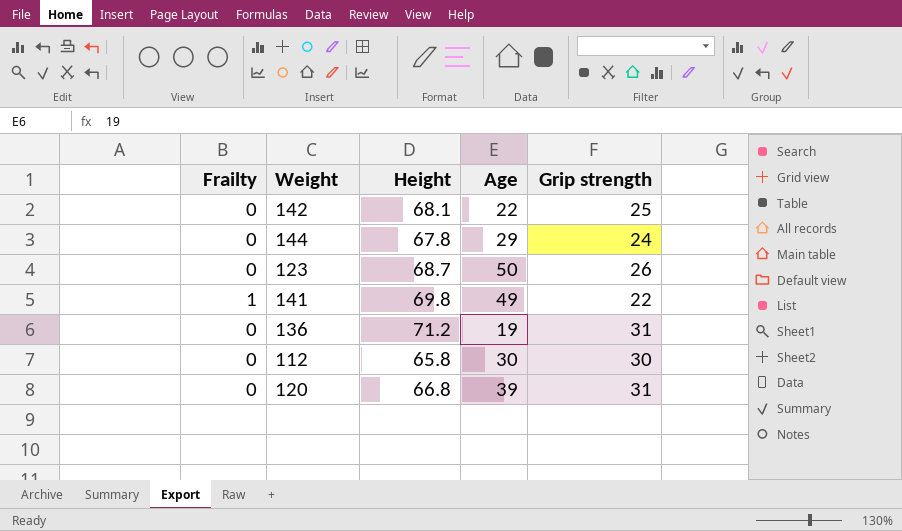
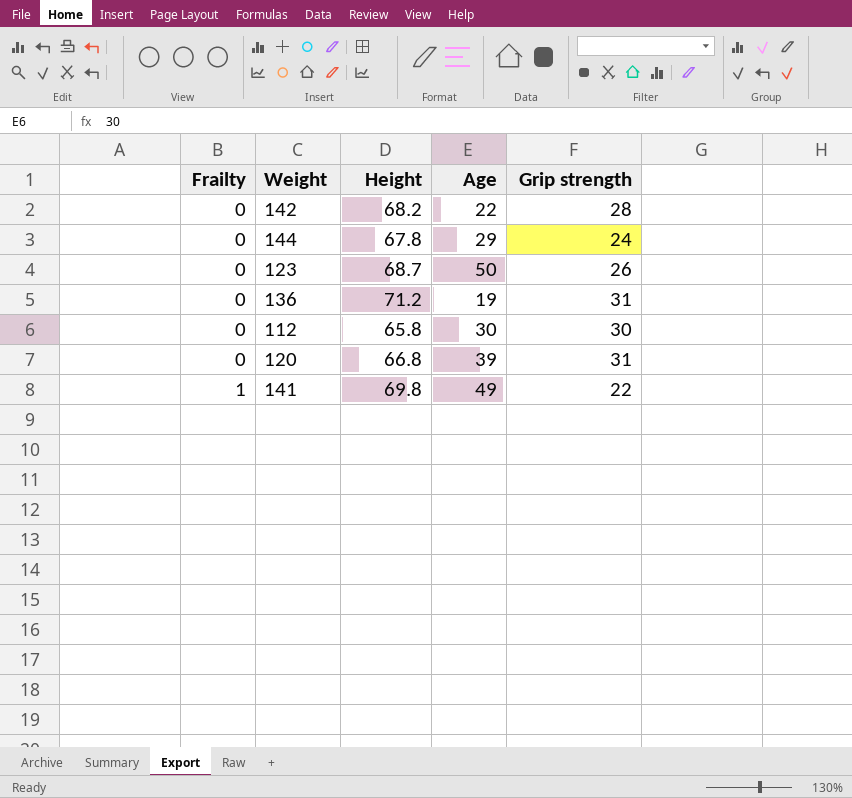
row order: none -> Frailty ascending
142 | Height: 68.1 -> 68.2
142 | Grip strength: 25 -> 28

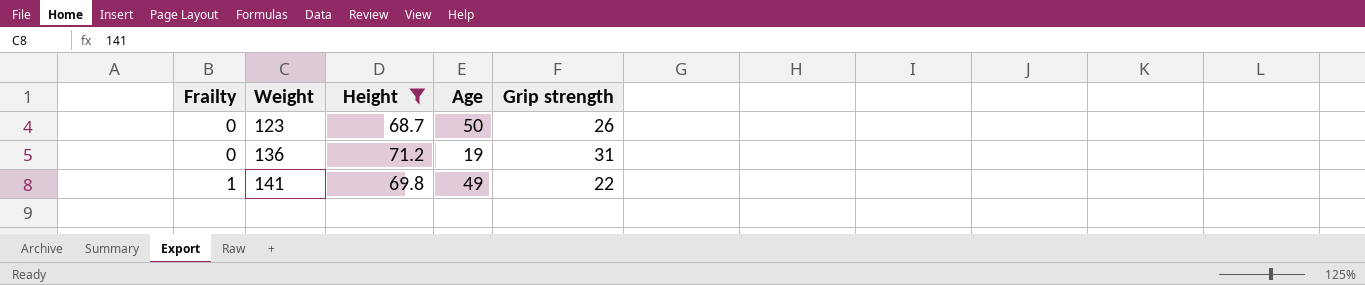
filter: none -> Height >= 68.7

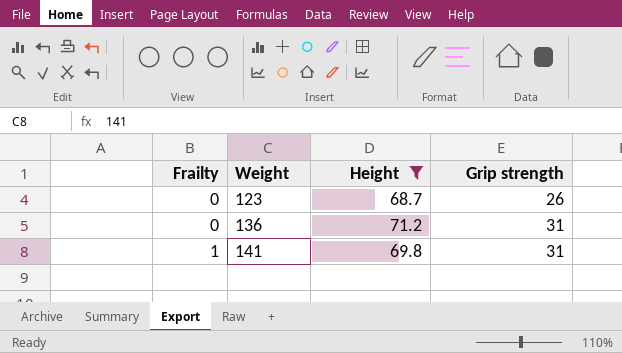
column Age | position: 4 -> none
141 | Grip strength: 22 -> 31

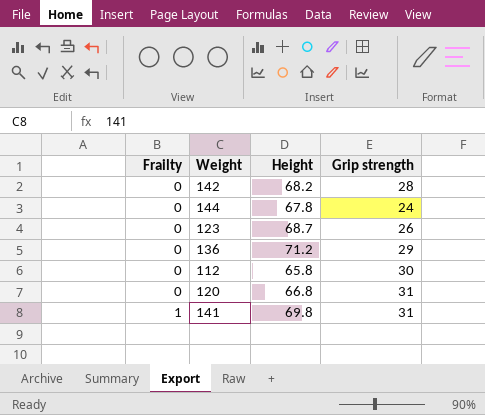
filter: Height >= 68.7 -> none
136 | Grip strength: 31 -> 29

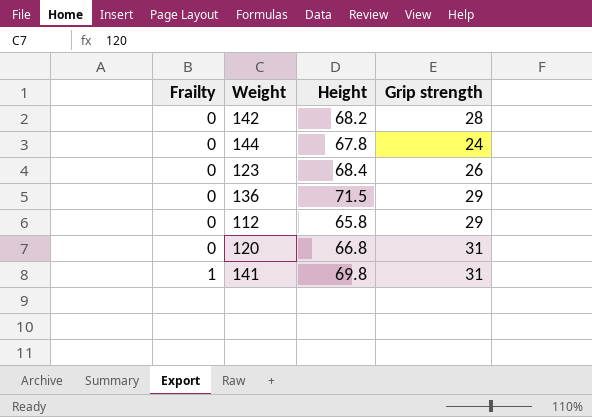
123 | Height: 68.7 -> 68.4
136 | Height: 71.2 -> 71.5
112 | Grip strength: 30 -> 29

